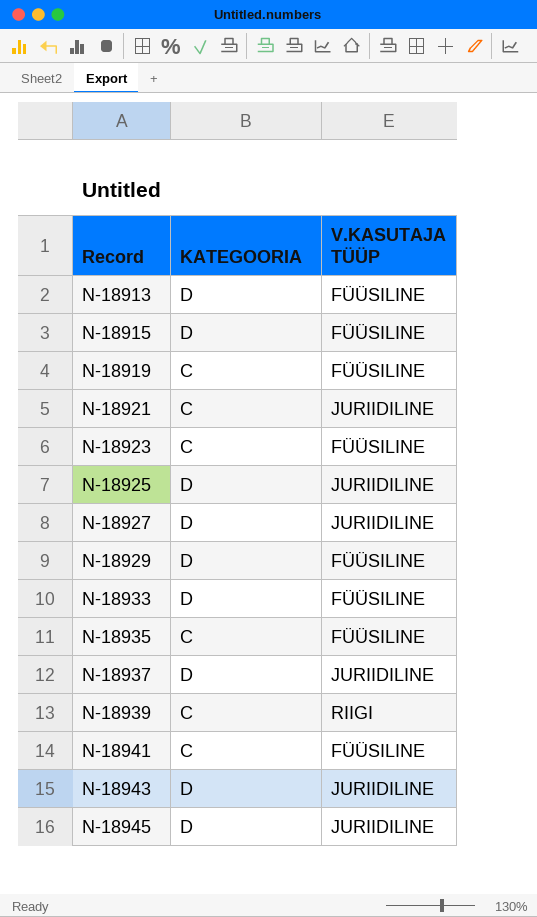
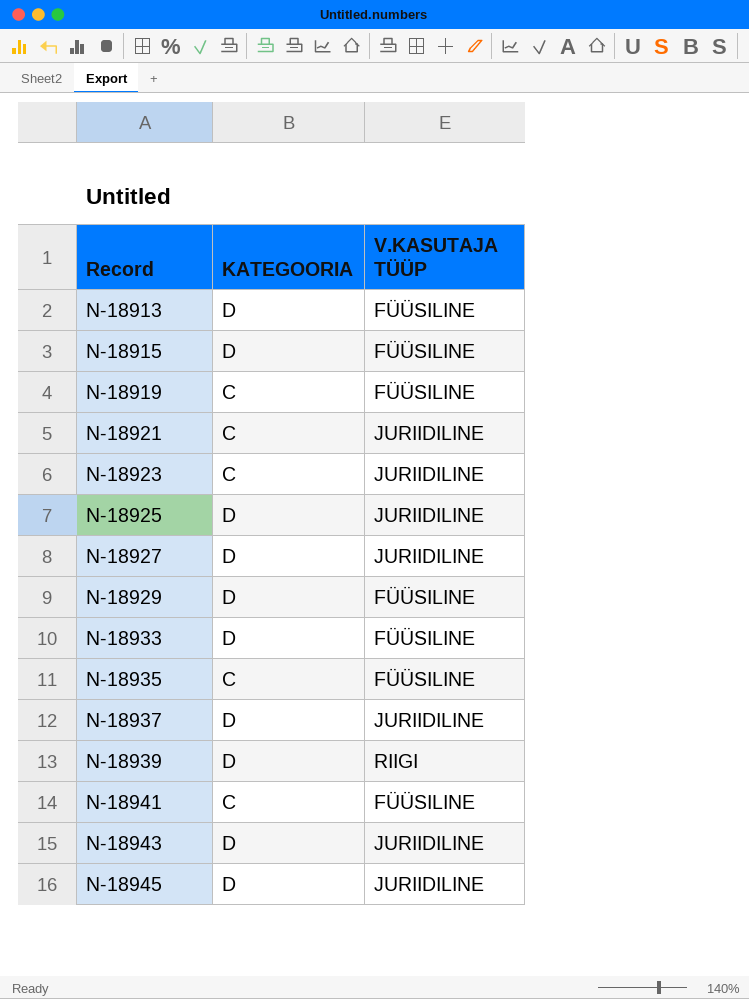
N-18923 | V.KASUTAJA TÜÜP: FÜÜSILINE -> JURIIDILINE
N-18939 | KATEGOORIA: C -> D

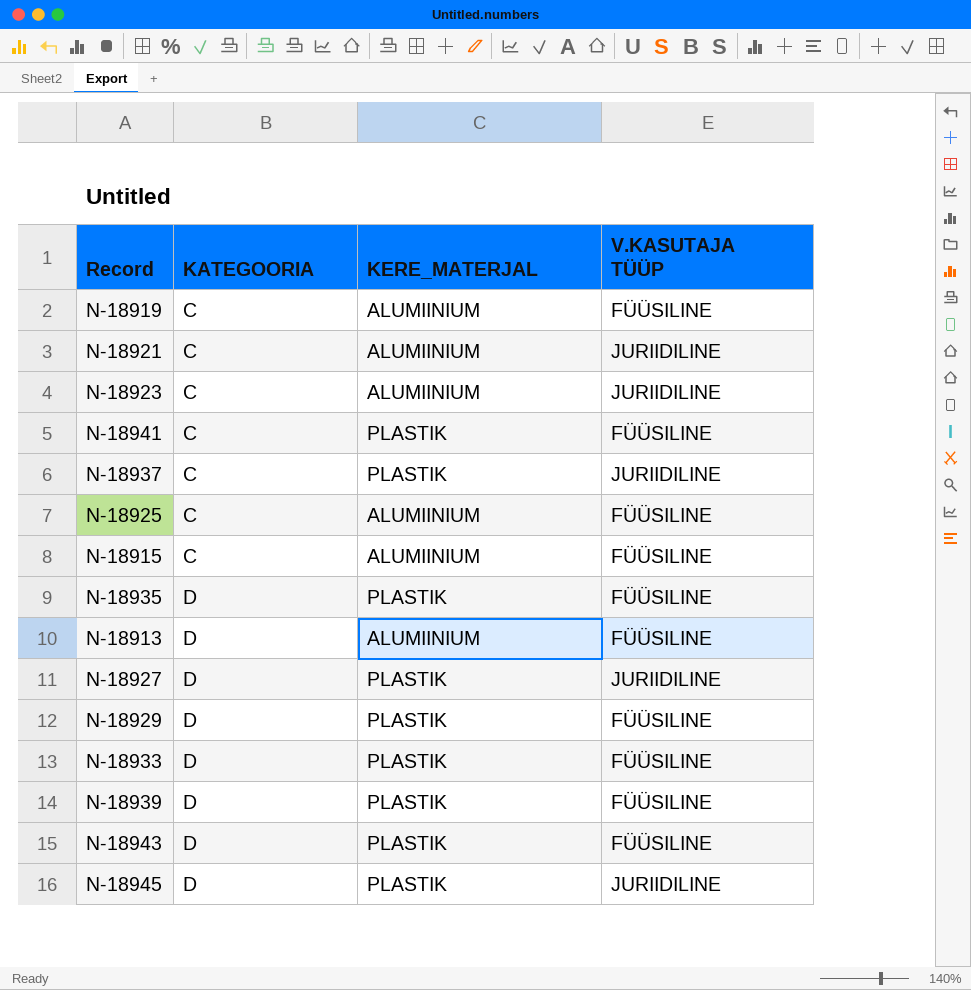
row order: Record ascending -> KATEGOORIA ascending
column KERE_MATERJAL | position: none -> 3
N-18937 | KATEGOORIA: D -> C
N-18925 | KATEGOORIA: D -> C
N-18925 | V.KASUTAJA TÜÜP: JURIIDILINE -> FÜÜSILINE
N-18915 | KATEGOORIA: D -> C
N-18935 | KATEGOORIA: C -> D
N-18939 | V.KASUTAJA TÜÜP: RIIGI -> FÜÜSILINE
N-18943 | V.KASUTAJA TÜÜP: JURIIDILINE -> FÜÜSILINE

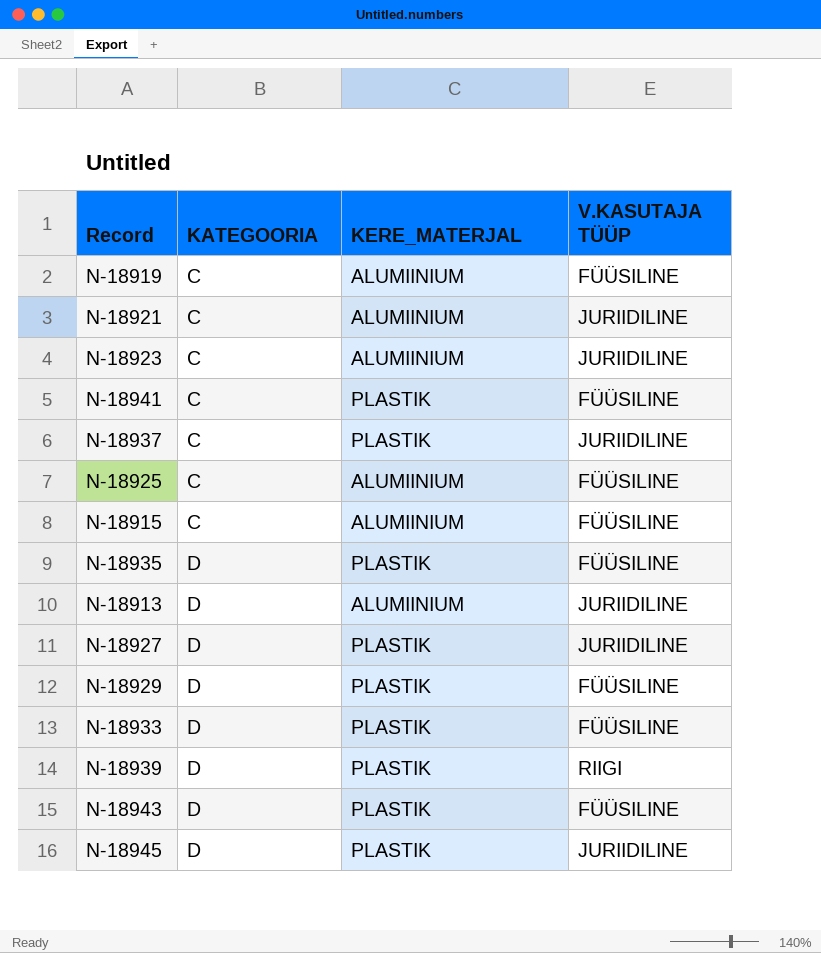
N-18913 | V.KASUTAJA TÜÜP: FÜÜSILINE -> JURIIDILINE
N-18939 | V.KASUTAJA TÜÜP: FÜÜSILINE -> RIIGI

